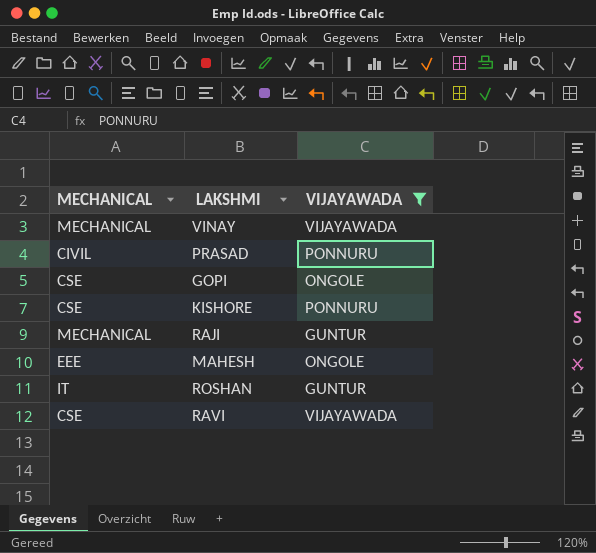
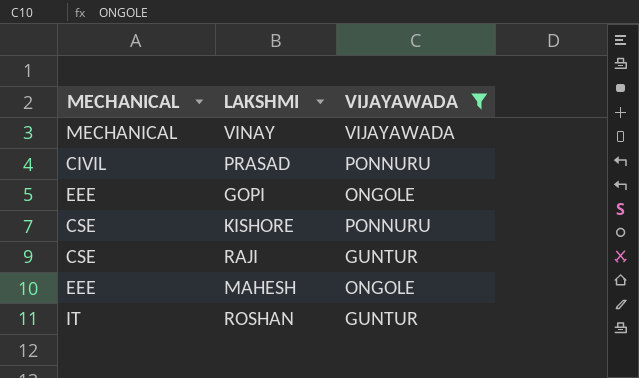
row RAVI: CSE | VIJAYAWADA -> none
GOPI | MECHANICAL: CSE -> EEE
RAJI | MECHANICAL: MECHANICAL -> CSE

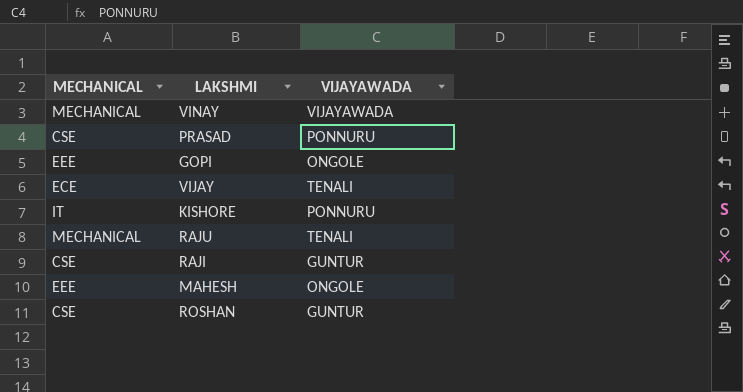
filter: VIJAYAWADA != TENALI -> none
PRASAD | MECHANICAL: CIVIL -> CSE
KISHORE | MECHANICAL: CSE -> IT
ROSHAN | MECHANICAL: IT -> CSE

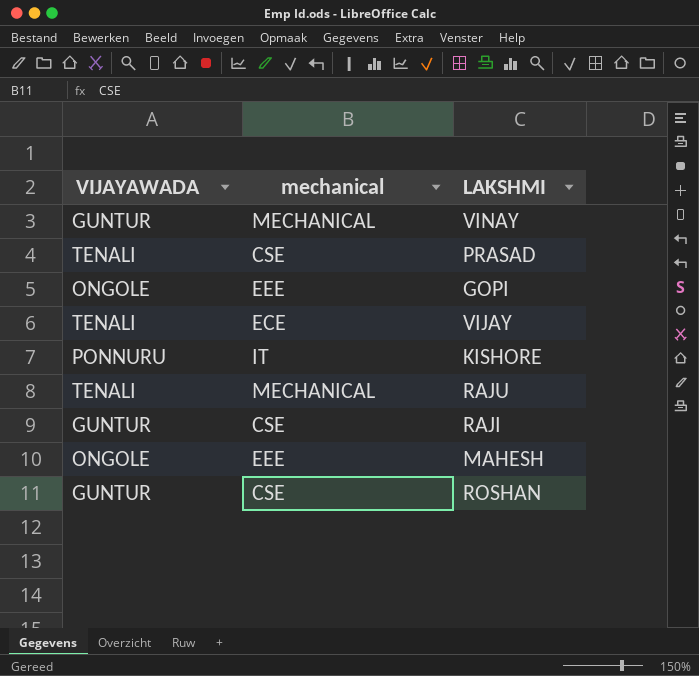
column VIJAYAWADA | position: 3 -> 1
column name: MECHANICAL -> mechanical
VINAY | VIJAYAWADA: VIJAYAWADA -> GUNTUR
PRASAD | VIJAYAWADA: PONNURU -> TENALI

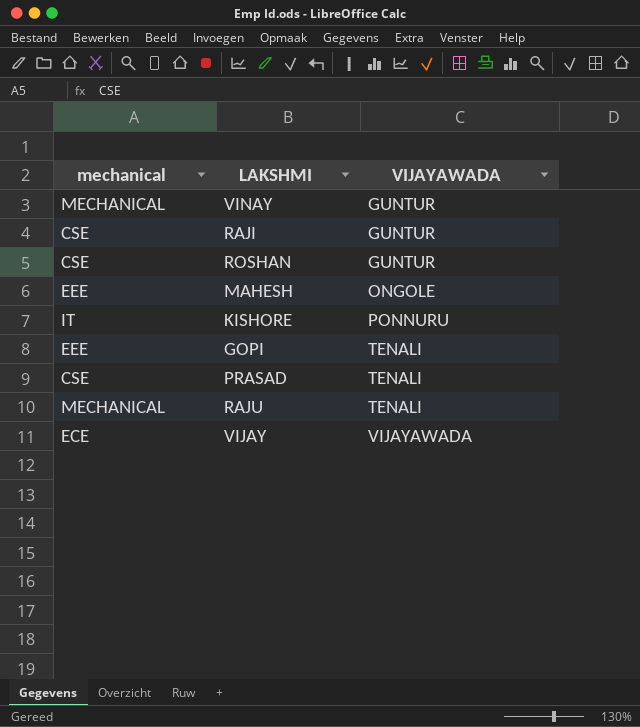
row order: none -> VIJAYAWADA ascending
column VIJAYAWADA | position: 1 -> 3
GOPI | VIJAYAWADA: ONGOLE -> TENALI
VIJAY | VIJAYAWADA: TENALI -> VIJAYAWADA

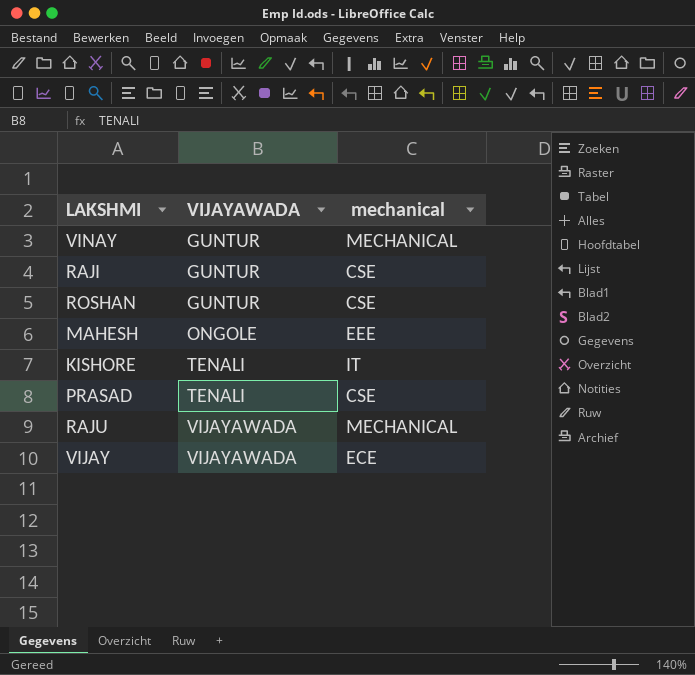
column mechanical | position: 1 -> 3
row GOPI: EEE | TENALI -> none
KISHORE | VIJAYAWADA: PONNURU -> TENALI
RAJU | VIJAYAWADA: TENALI -> VIJAYAWADA

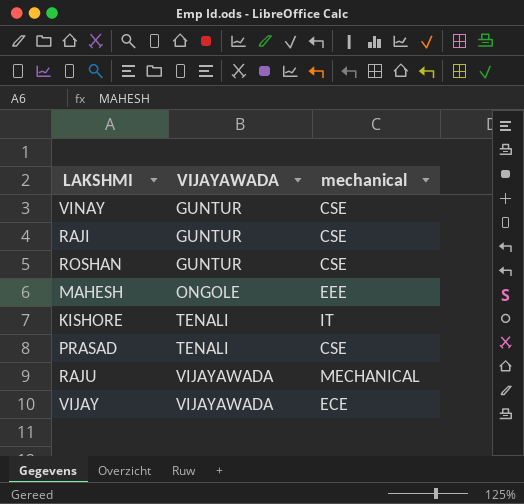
VINAY | mechanical: MECHANICAL -> CSE

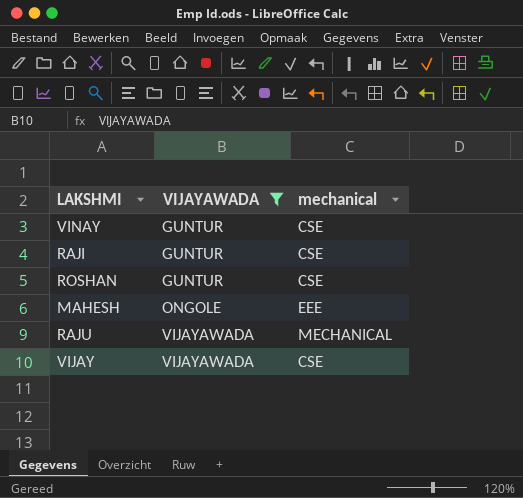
filter: none -> VIJAYAWADA != TENALI
VIJAY | mechanical: ECE -> CSE

